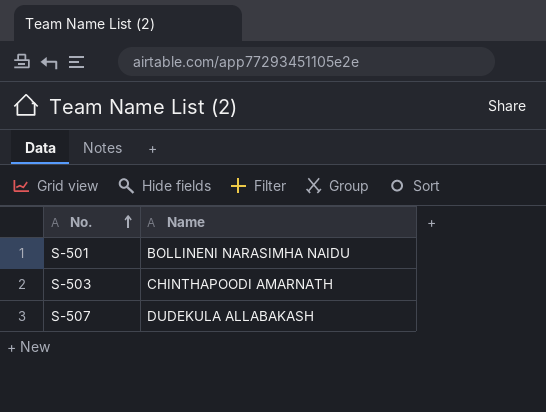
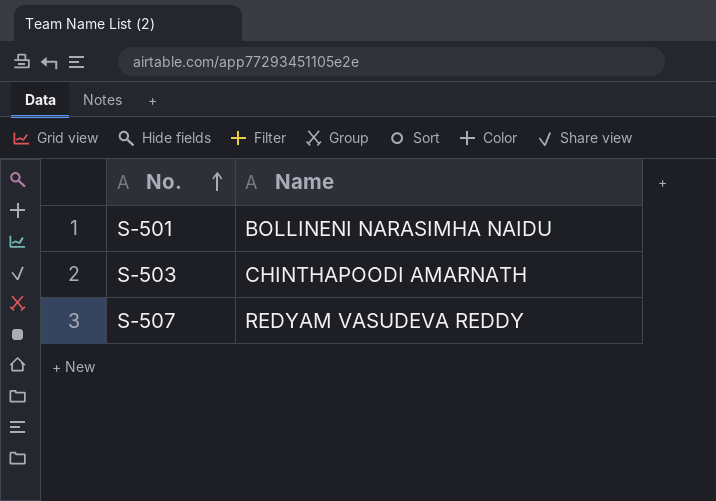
S-507 | Name: DUDEKULA ALLABAKASH -> REDYAM VASUDEVA REDDY

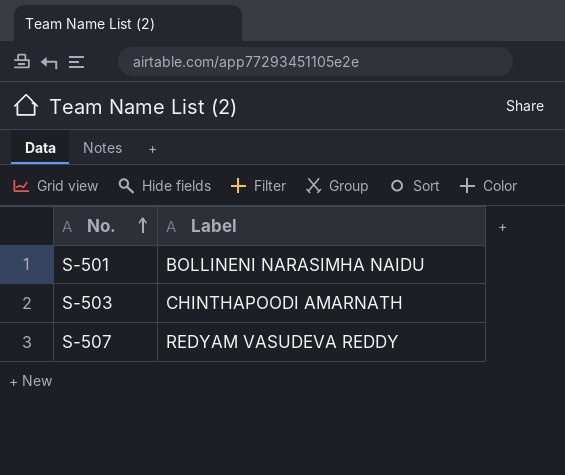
column name: Name -> Label

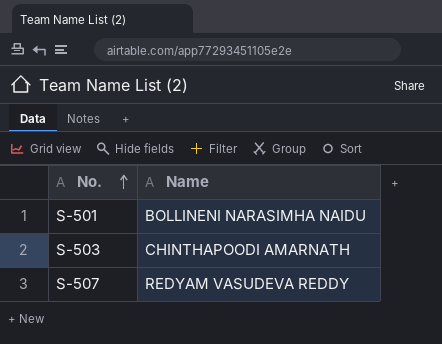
column name: Label -> Name

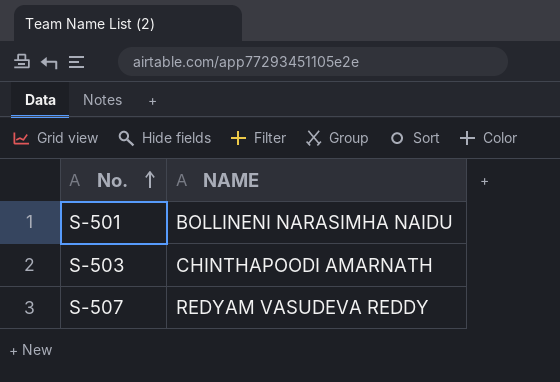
column name: Name -> NAME

